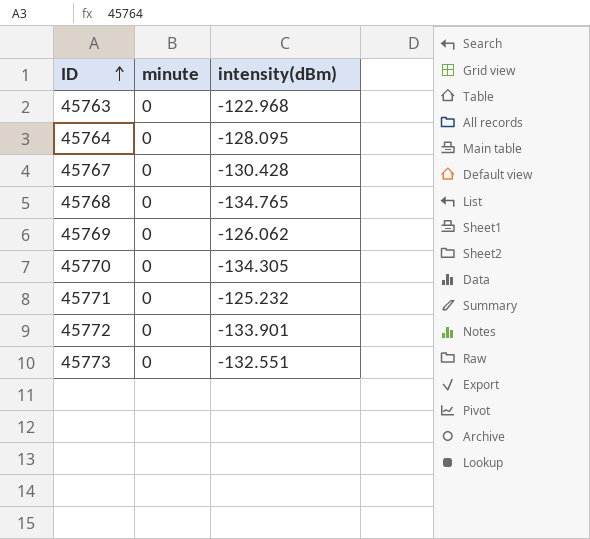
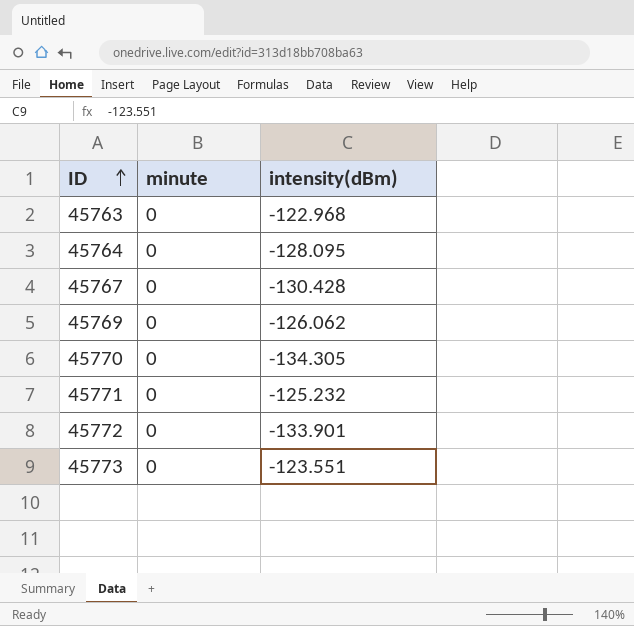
row 45768: 0 | -134.765 -> none
45773 | intensity(dBm): -132.551 -> -123.551

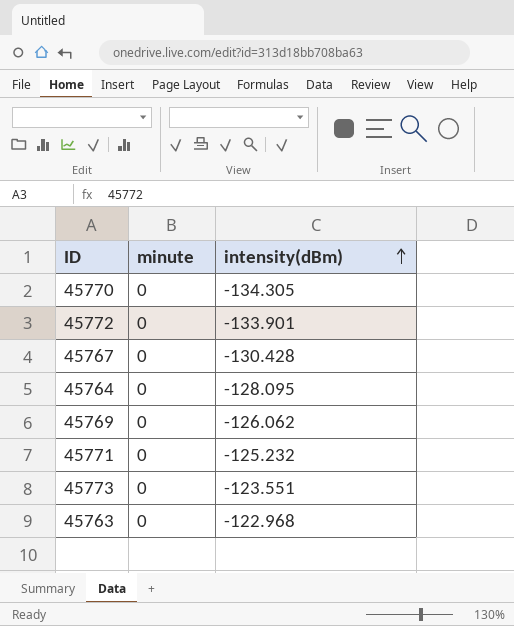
row order: ID ascending -> intensity(dBm) ascending

